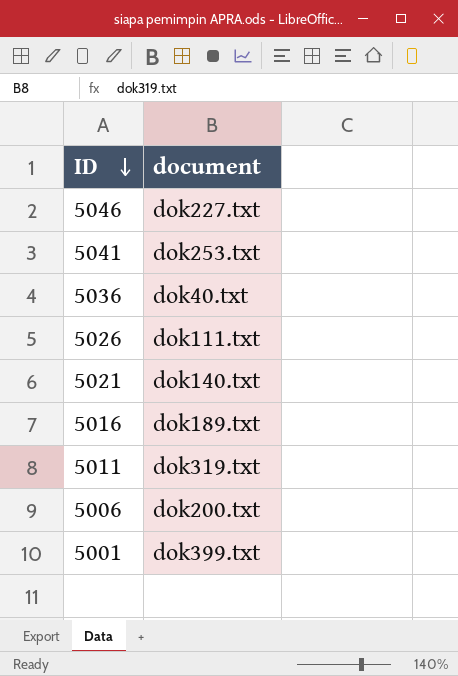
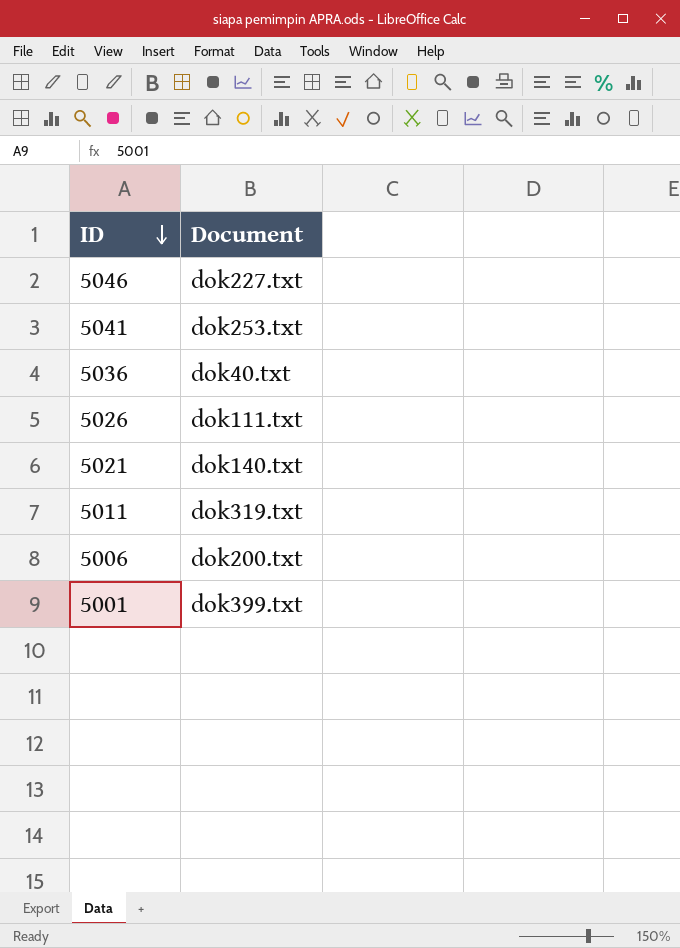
column name: document -> Document
row 5016: dok189.txt -> none

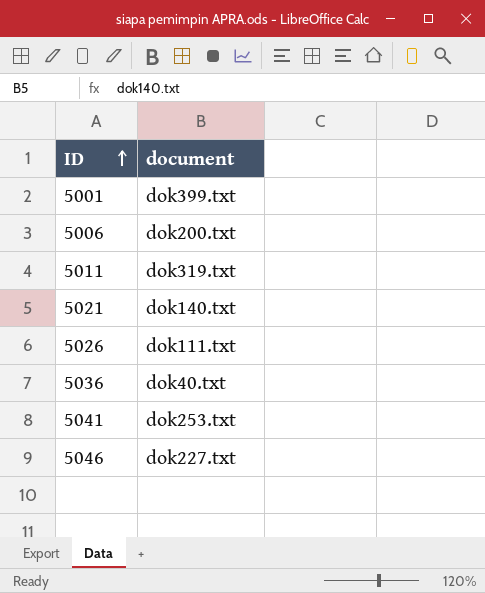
row order: ID descending -> ID ascending
column name: Document -> document

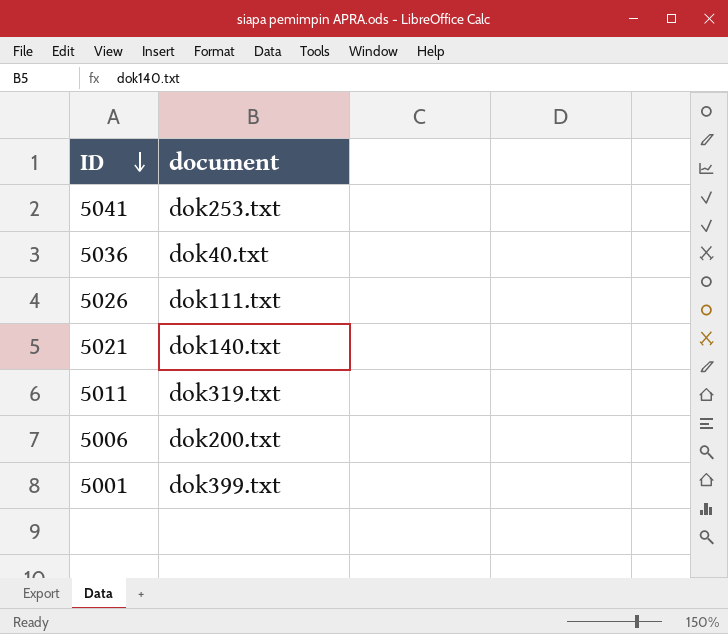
row order: ID ascending -> ID descending
row 5046: dok227.txt -> none

